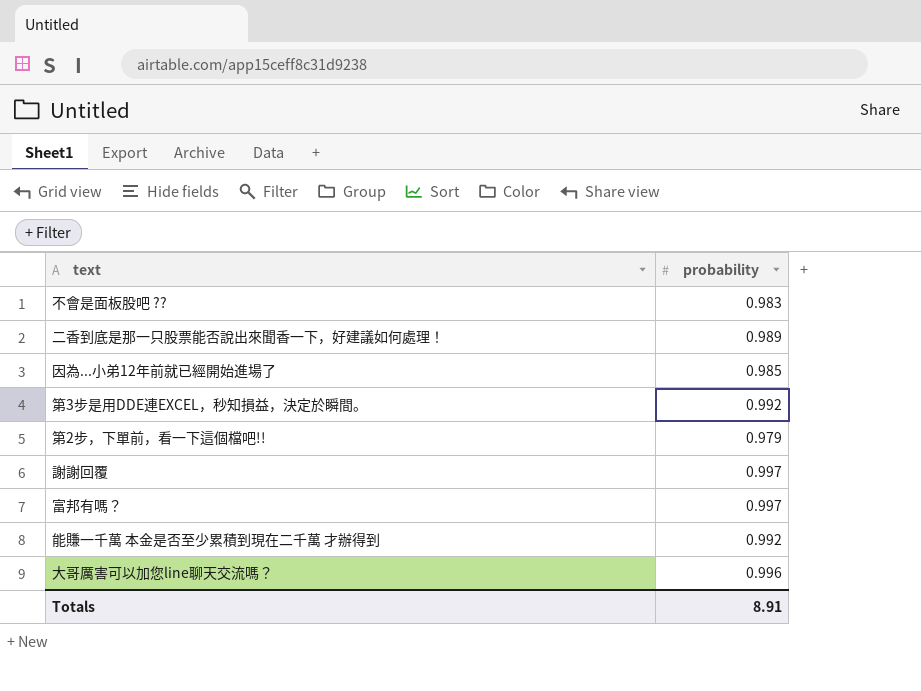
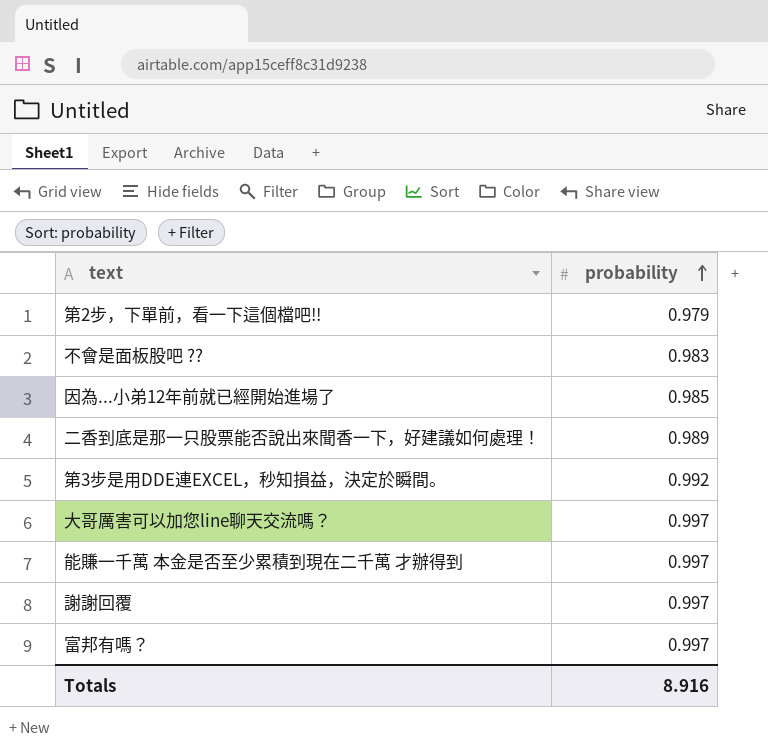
row order: none -> probability ascending
大哥厲害可以加您line聊天交流嗎？ | probability: 0.996 -> 0.997
能賺一千萬 本金是否至少累積到現在二千萬 才辦得到 | probability: 0.992 -> 0.997
Totals | probability: 8.91 -> 8.916

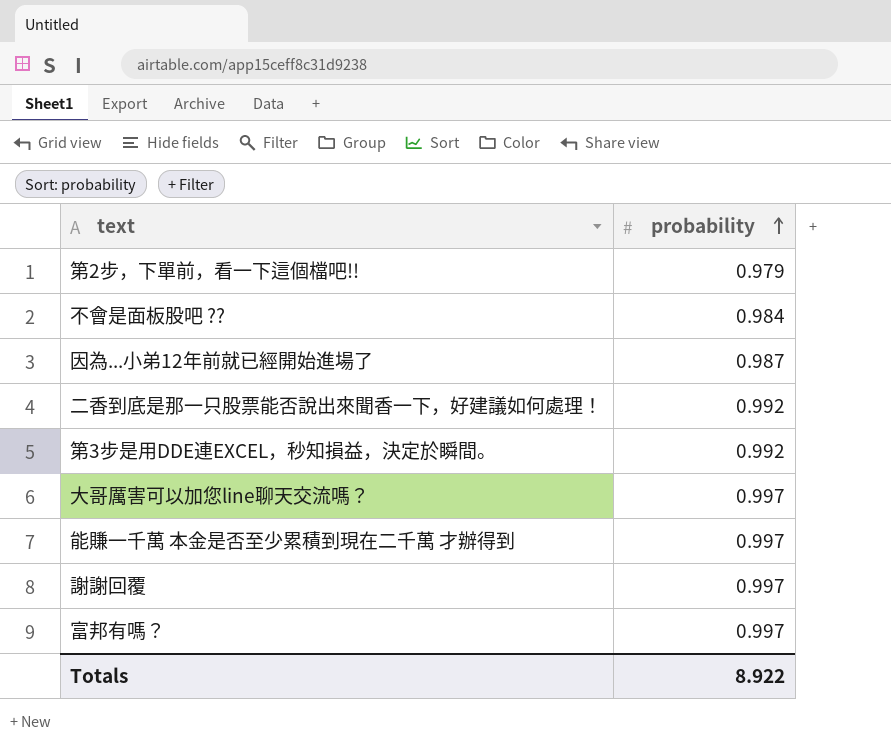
不會是面板股吧 ?? | probability: 0.983 -> 0.984
因為...小弟12年前就已經開始進場了 | probability: 0.985 -> 0.987
二香到底是那一只股票能否說出來聞香一下，好建議如何處理！ | probability: 0.989 -> 0.992
Totals | probability: 8.916 -> 8.922

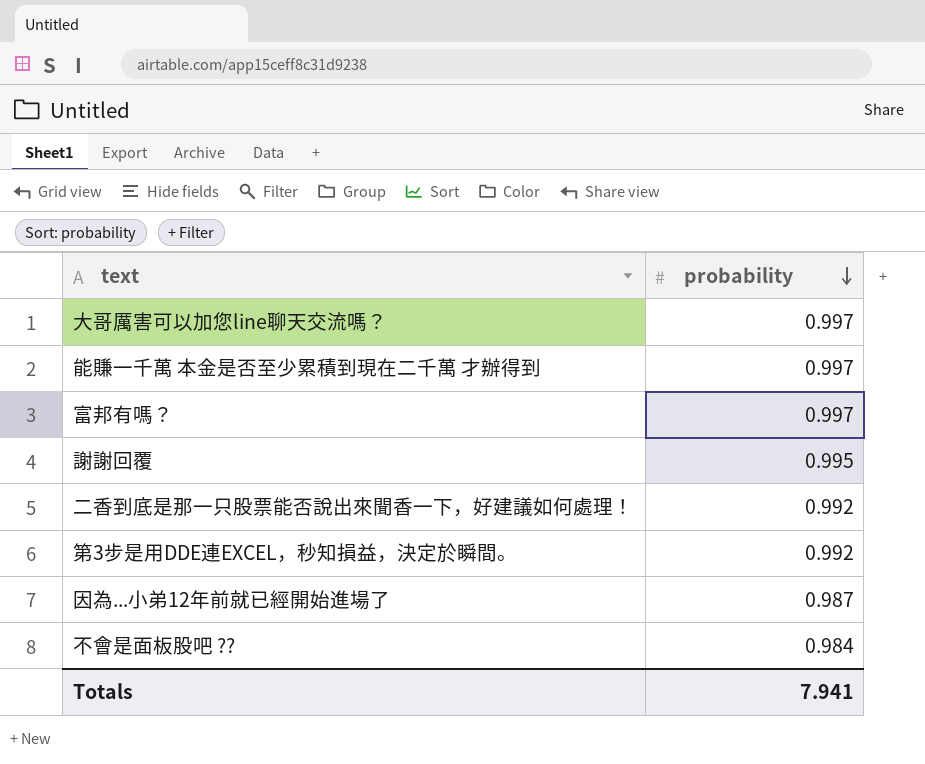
row order: probability ascending -> probability descending
row 第2步，下單前，看一下這個檔吧!!: 0.979 -> none
謝謝回覆 | probability: 0.997 -> 0.995
Totals | probability: 8.922 -> 7.941

